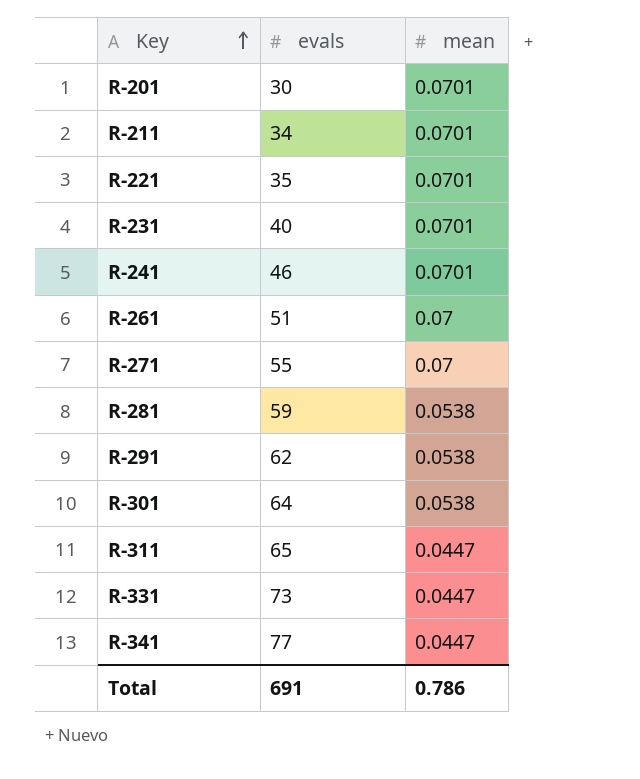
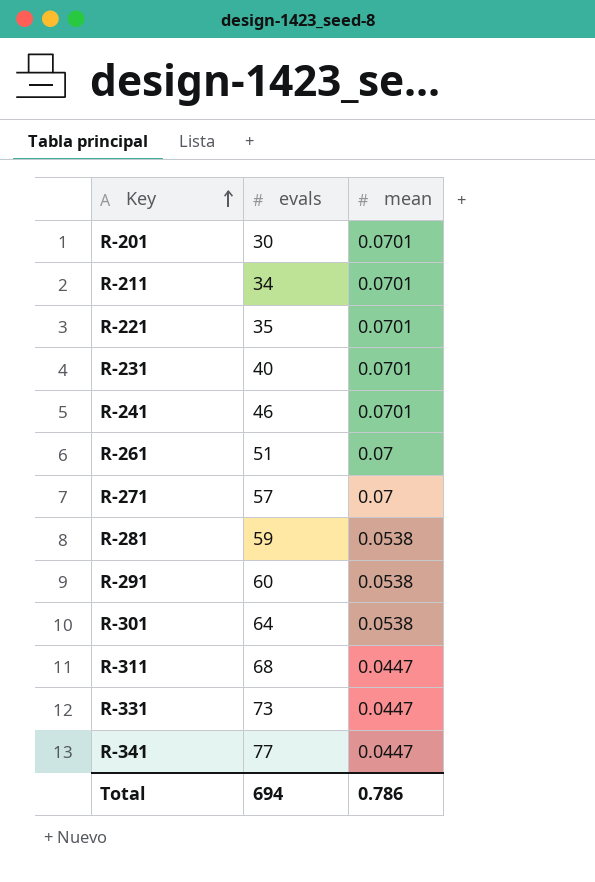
R-271 | evals: 55 -> 57
R-291 | evals: 62 -> 60
R-311 | evals: 65 -> 68
Total | evals: 691 -> 694

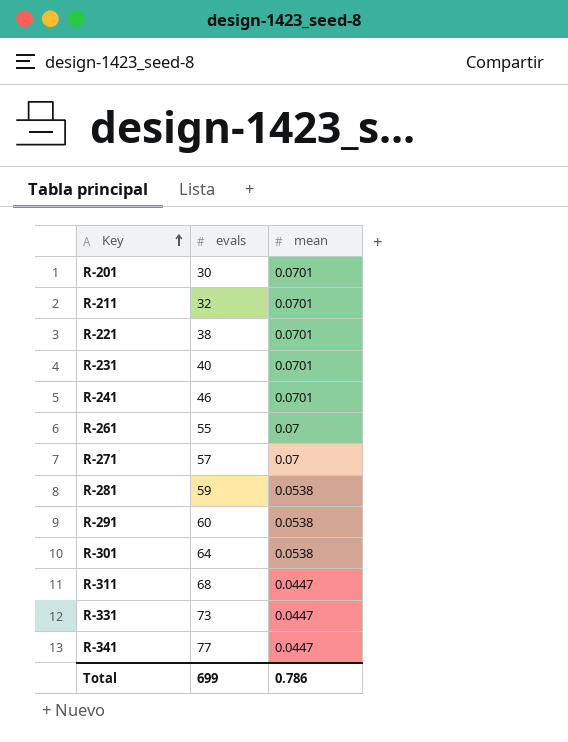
R-211 | evals: 34 -> 32
R-221 | evals: 35 -> 38
R-261 | evals: 51 -> 55
Total | evals: 694 -> 699

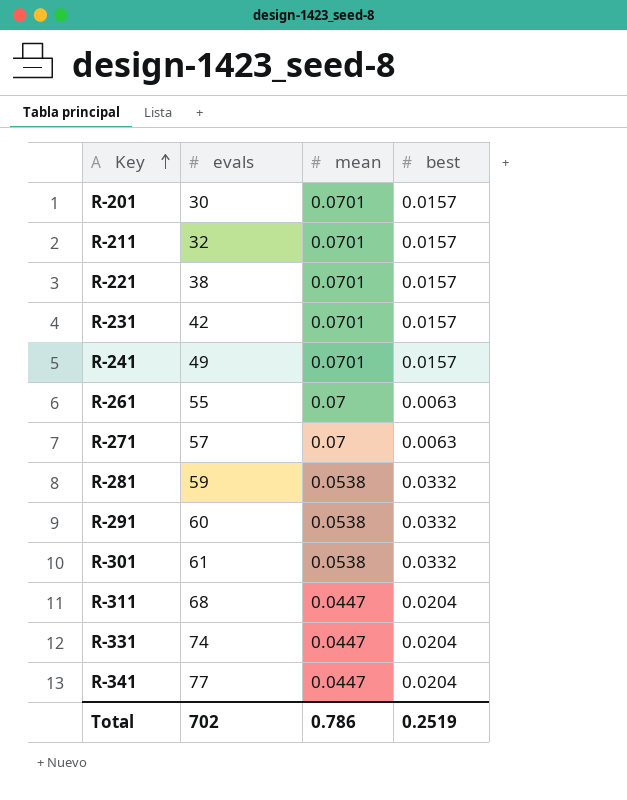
column best | position: none -> 4
R-231 | evals: 40 -> 42
R-241 | evals: 46 -> 49
R-301 | evals: 64 -> 61
R-331 | evals: 73 -> 74
Total | evals: 699 -> 702

